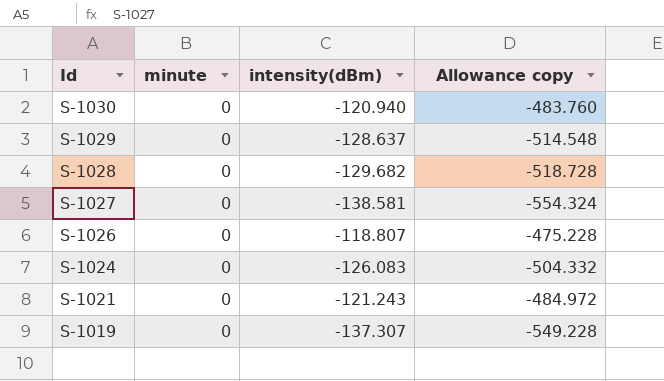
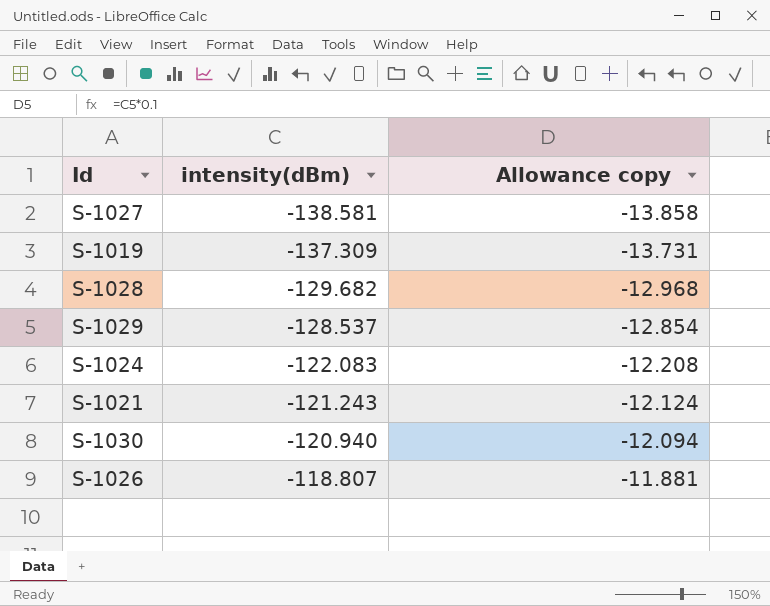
row order: Id descending -> intensity(dBm) ascending
column minute | position: 2 -> none
column Allowance copy | formula: [intensity(dBm)] * 4 -> [intensity(dBm)] * 0.1
S-1019 | intensity(dBm): -137.307 -> -137.309
S-1029 | intensity(dBm): -128.637 -> -128.537
S-1024 | intensity(dBm): -126.083 -> -122.083

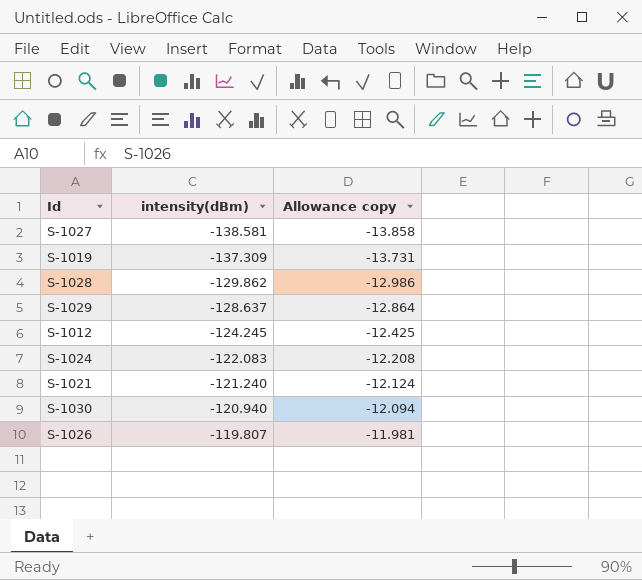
S-1028 | intensity(dBm): -129.682 -> -129.862
S-1028 | Allowance copy: -12.968 -> -12.986
S-1029 | intensity(dBm): -128.537 -> -128.637
S-1029 | Allowance copy: -12.854 -> -12.864
row S-1012: none -> -124.245 | -12.425
S-1021 | intensity(dBm): -121.243 -> -121.240
S-1026 | intensity(dBm): -118.807 -> -119.807
S-1026 | Allowance copy: -11.881 -> -11.981

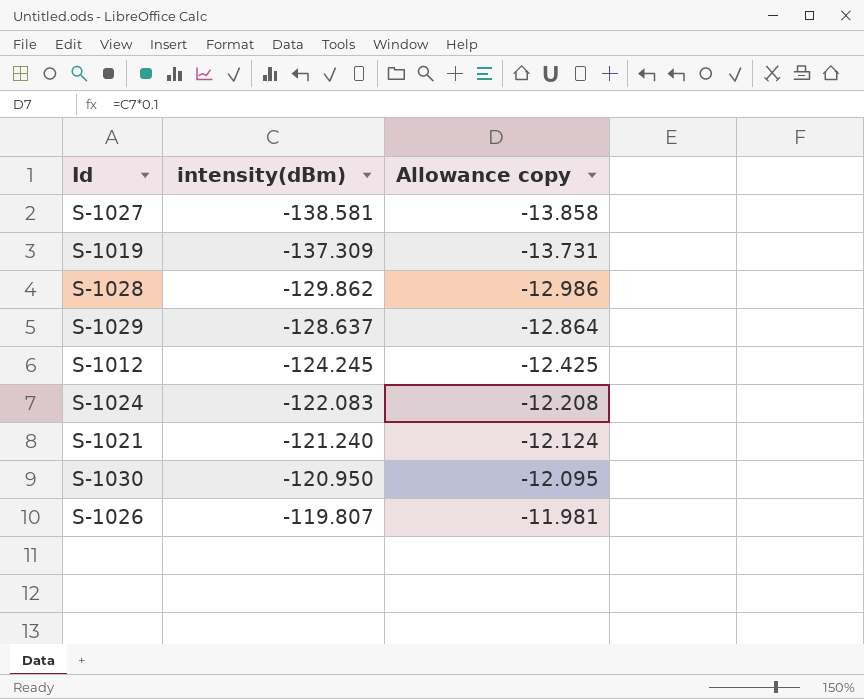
S-1030 | intensity(dBm): -120.940 -> -120.950
S-1030 | Allowance copy: -12.094 -> -12.095

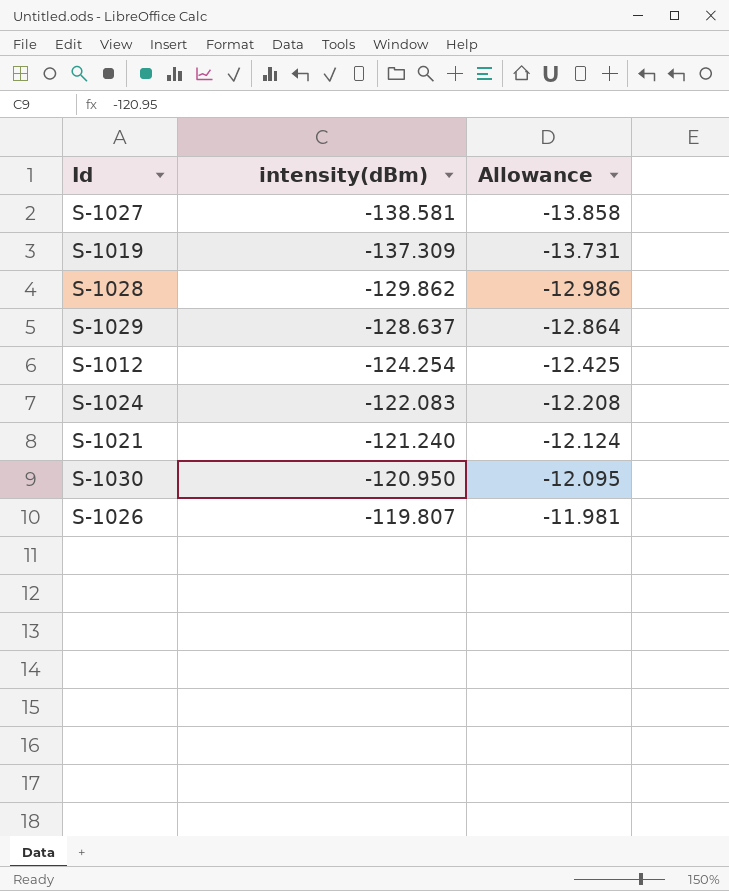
column name: Allowance copy -> Allowance
S-1012 | intensity(dBm): -124.245 -> -124.254

